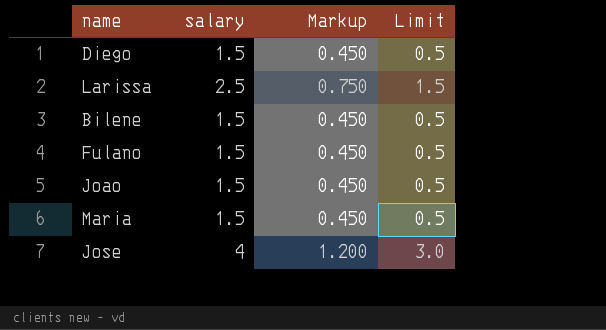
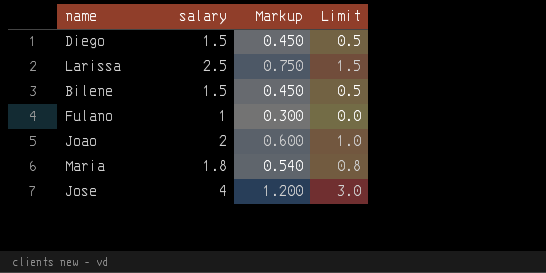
Fulano | salary: 1.5 -> 1
Fulano | Markup: 0.450 -> 0.300
Fulano | Limit: 0.5 -> 0.0
Joao | salary: 1.5 -> 2
Joao | Markup: 0.450 -> 0.600
Joao | Limit: 0.5 -> 1.0
Maria | salary: 1.5 -> 1.8
Maria | Markup: 0.450 -> 0.540
Maria | Limit: 0.5 -> 0.8

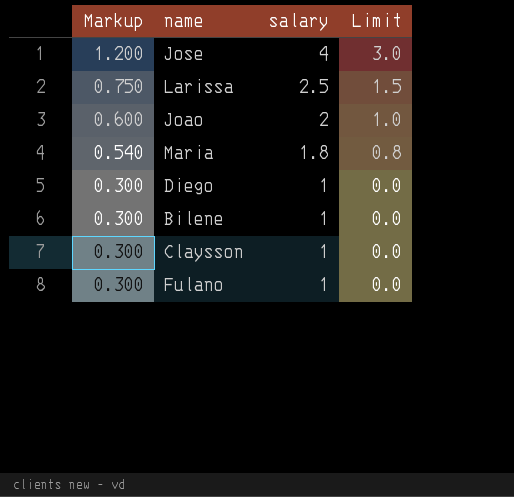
row order: none -> Markup descending
column Markup | position: 3 -> 1
Diego | Markup: 0.450 -> 0.300
Diego | salary: 1.5 -> 1
Diego | Limit: 0.5 -> 0.0
Bilene | Markup: 0.450 -> 0.300
Bilene | salary: 1.5 -> 1
Bilene | Limit: 0.5 -> 0.0
row Claysson: none -> 0.300 | 1 | 0.0

